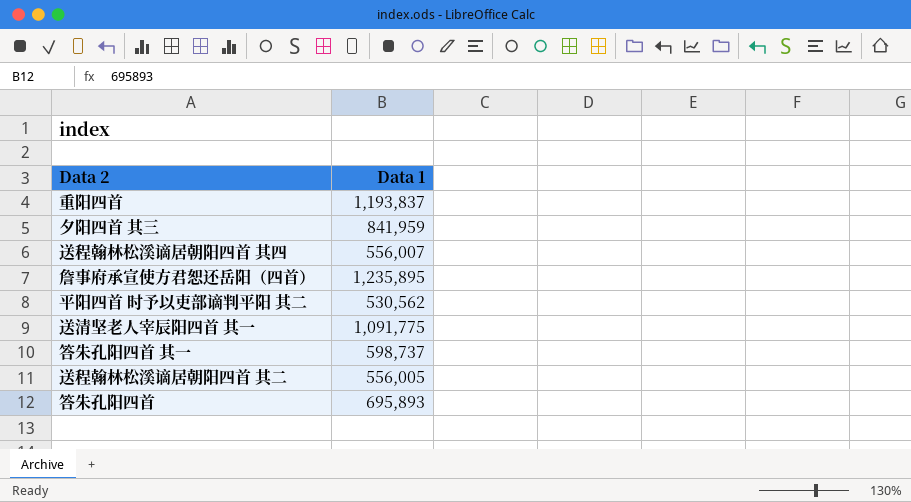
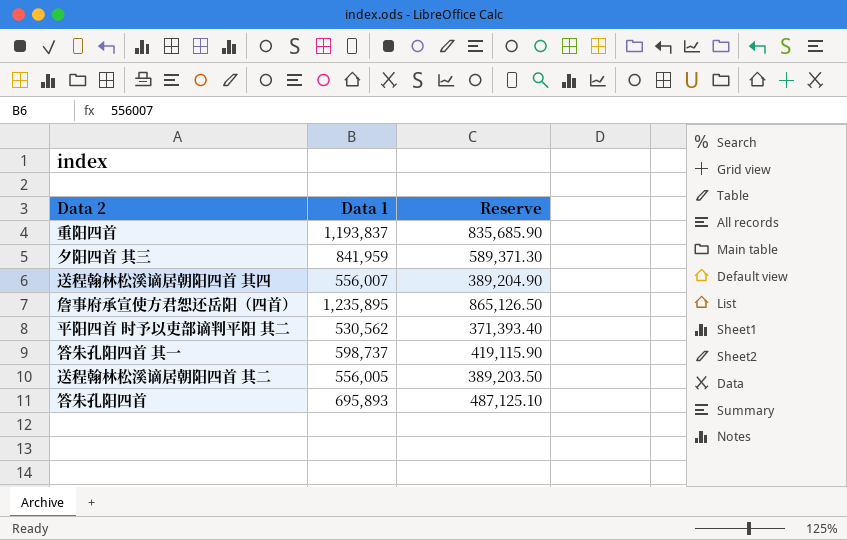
column Reserve | formula: none -> [Data 1] * 0.7
row 送清坚老人宰辰阳四首 其一: 1,091,775 -> none

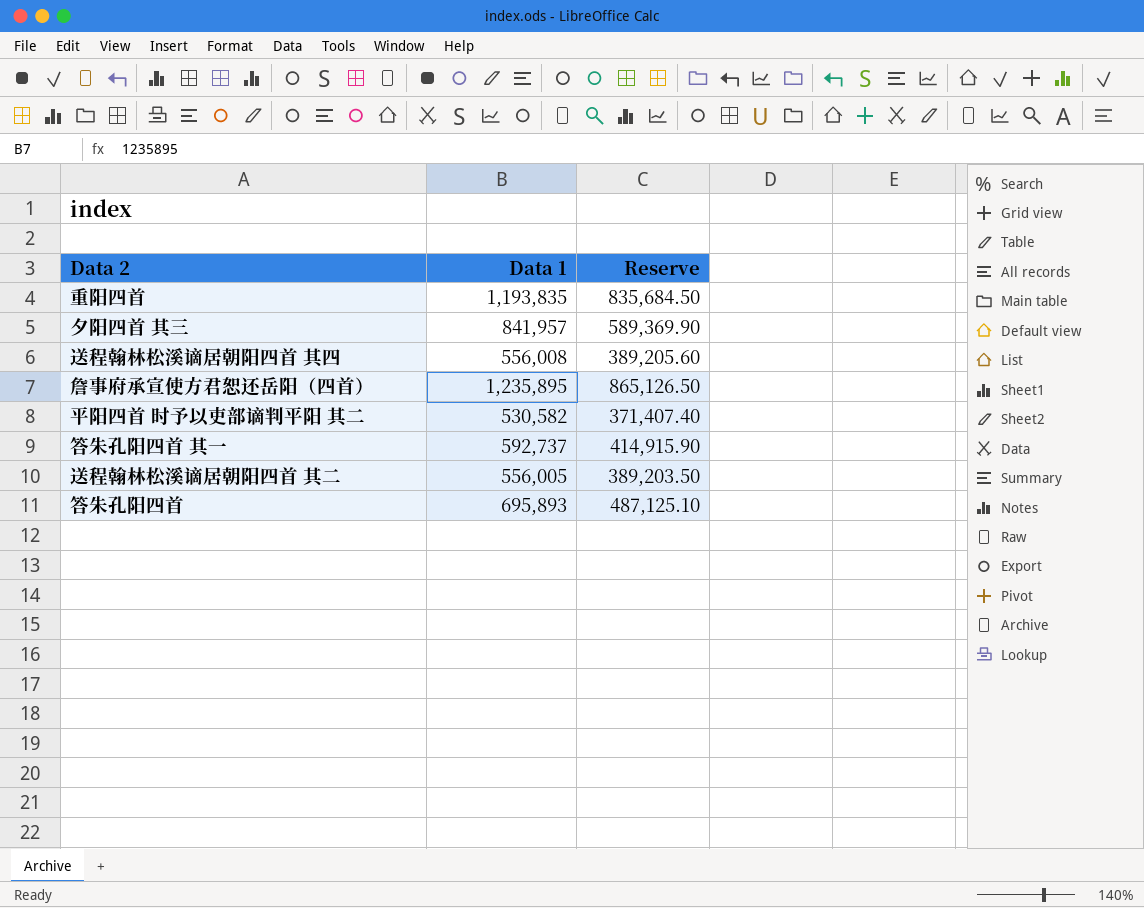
重阳四首 | Data 1: 1,193,837 -> 1,193,835
重阳四首 | Reserve: 835,685.90 -> 835,684.50
夕阳四首 其三 | Data 1: 841,959 -> 841,957
夕阳四首 其三 | Reserve: 589,371.30 -> 589,369.90
送程翰林松溪谪居朝阳四首 其四 | Data 1: 556,007 -> 556,008
送程翰林松溪谪居朝阳四首 其四 | Reserve: 389,204.90 -> 389,205.60
平阳四首 时予以吏部谪判平阳 其二 | Data 1: 530,562 -> 530,582
平阳四首 时予以吏部谪判平阳 其二 | Reserve: 371,393.40 -> 371,407.40
答朱孔阳四首 其一 | Data 1: 598,737 -> 592,737
答朱孔阳四首 其一 | Reserve: 419,115.90 -> 414,915.90

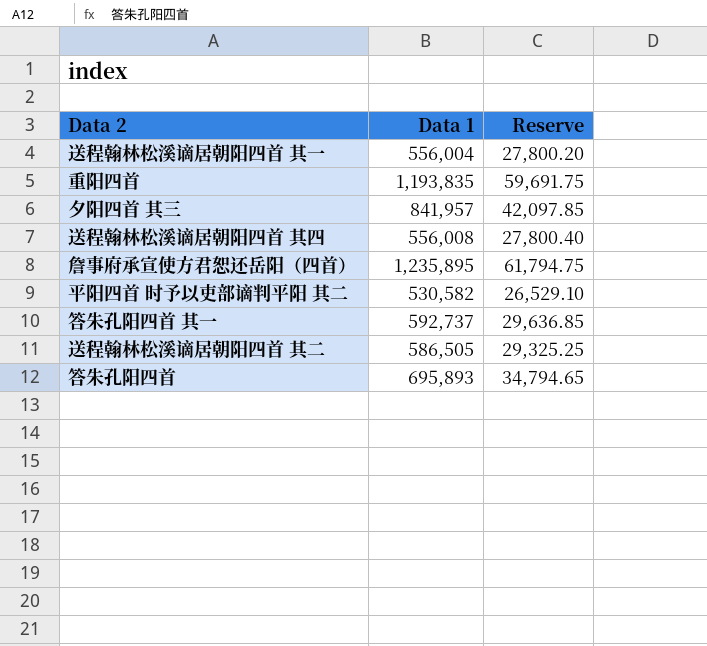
column Reserve | formula: [Data 1] * 0.7 -> [Data 1] * 0.05
row 送程翰林松溪谪居朝阳四首 其一: none -> 556,004 | 27,800.20
送程翰林松溪谪居朝阳四首 其二 | Data 1: 556,005 -> 586,505

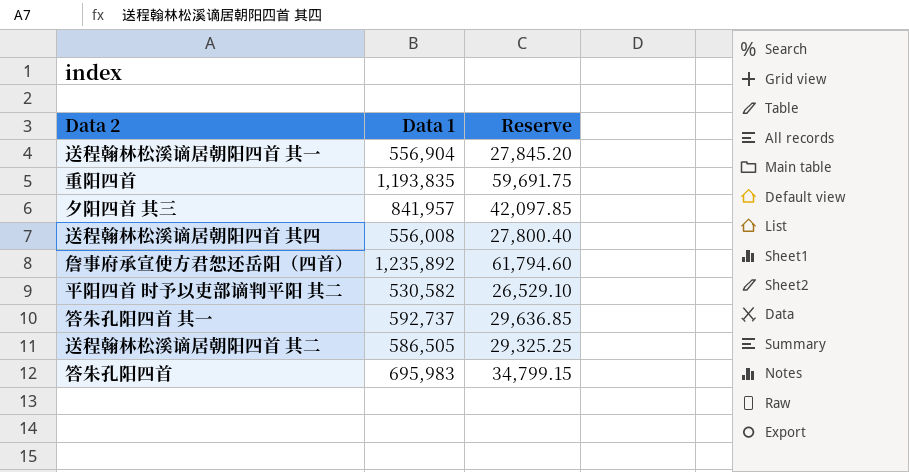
送程翰林松溪谪居朝阳四首 其一 | Data 1: 556,004 -> 556,904
送程翰林松溪谪居朝阳四首 其一 | Reserve: 27,800.20 -> 27,845.20
詹事府承宣使方君恕还岳阳（四首） | Data 1: 1,235,895 -> 1,235,892
詹事府承宣使方君恕还岳阳（四首） | Reserve: 61,794.75 -> 61,794.60
答朱孔阳四首 | Data 1: 695,893 -> 695,983
答朱孔阳四首 | Reserve: 34,794.65 -> 34,799.15

